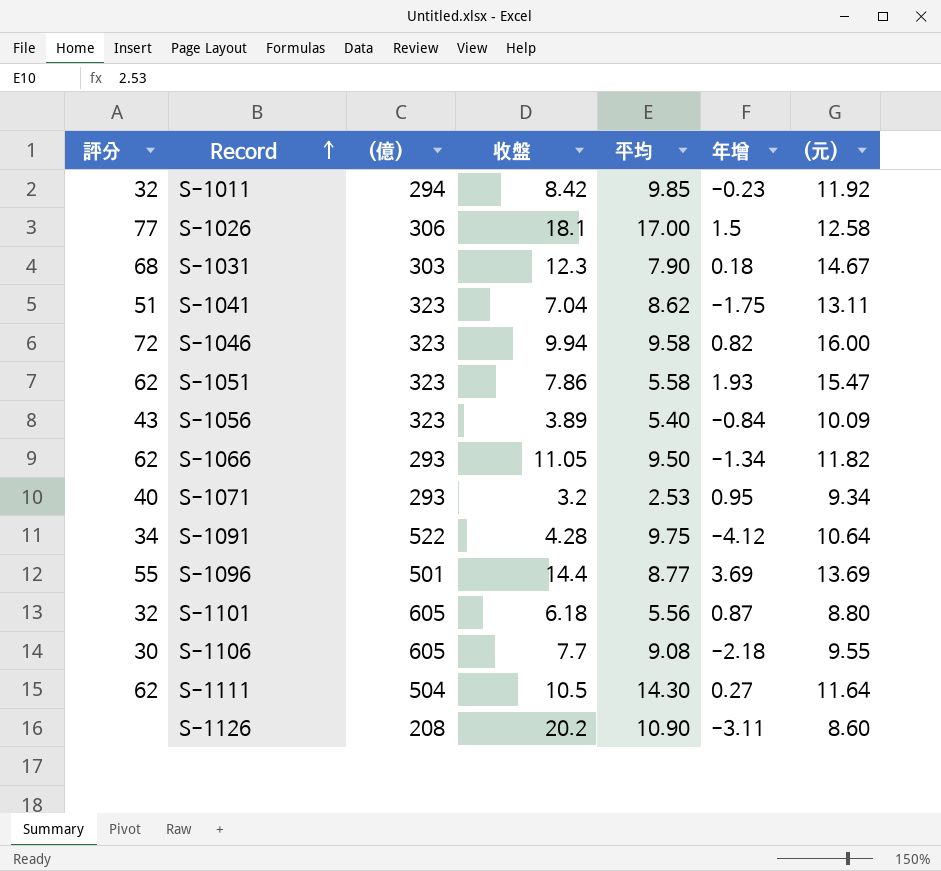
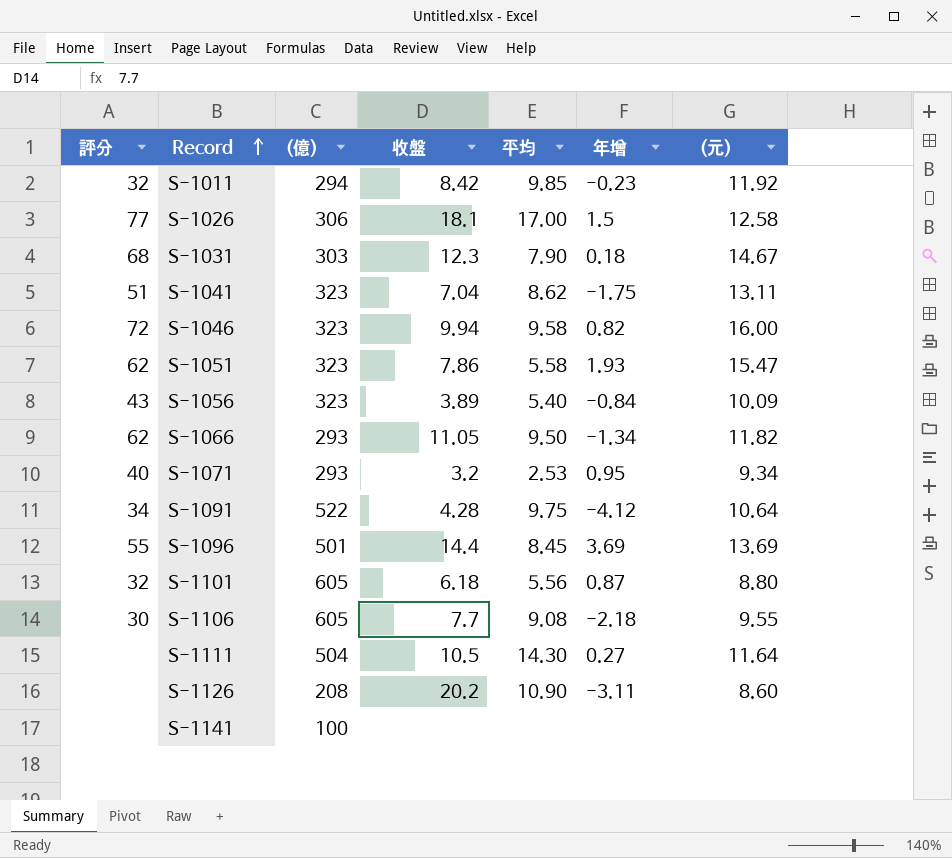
S-1096 | 平均: 8.77 -> 8.45
S-1111 | 評分: 62 -> none
row S-1141: none -> none | 100 | none | none | none | none

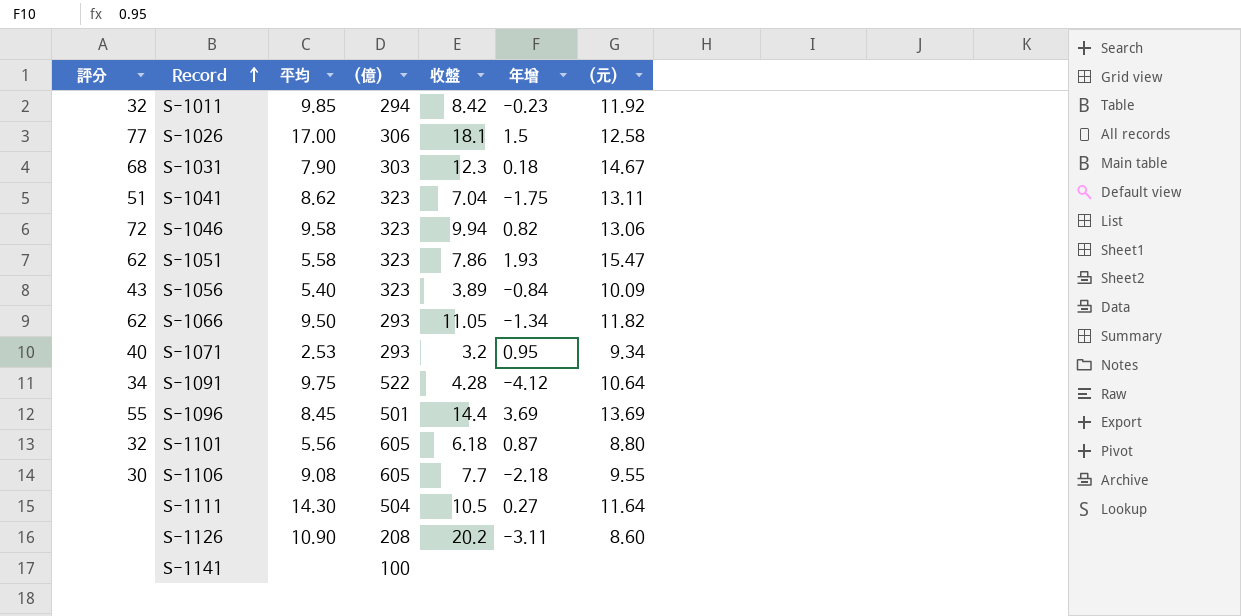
column 平均 | position: 5 -> 3
S-1046 | (元): 16.00 -> 13.06

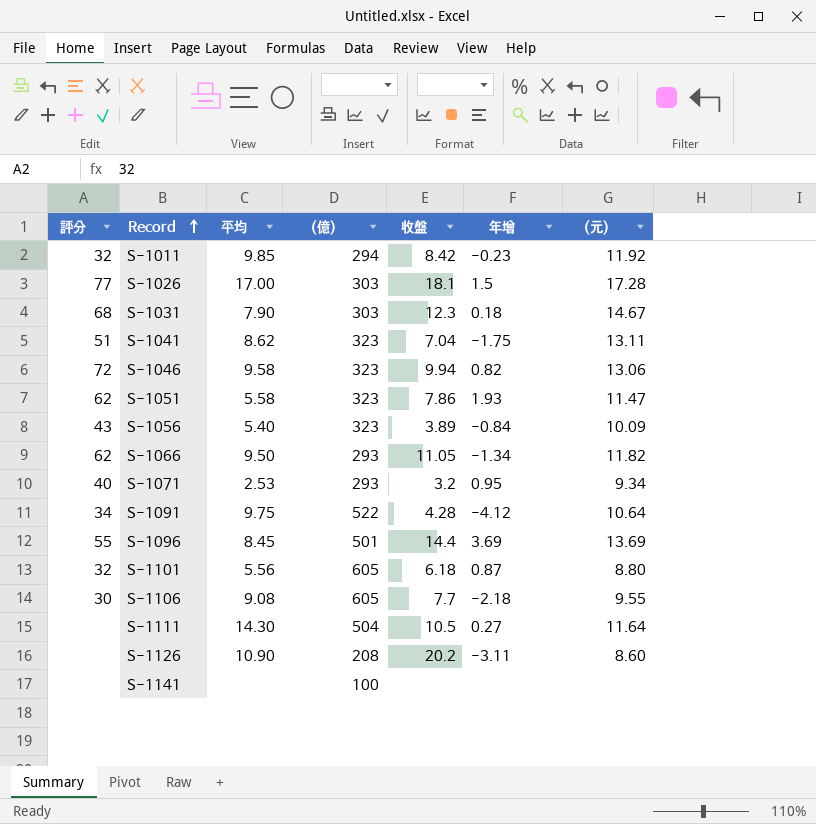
S-1026 | (億): 306 -> 303
S-1026 | (元): 12.58 -> 17.28
S-1051 | (元): 15.47 -> 11.47

